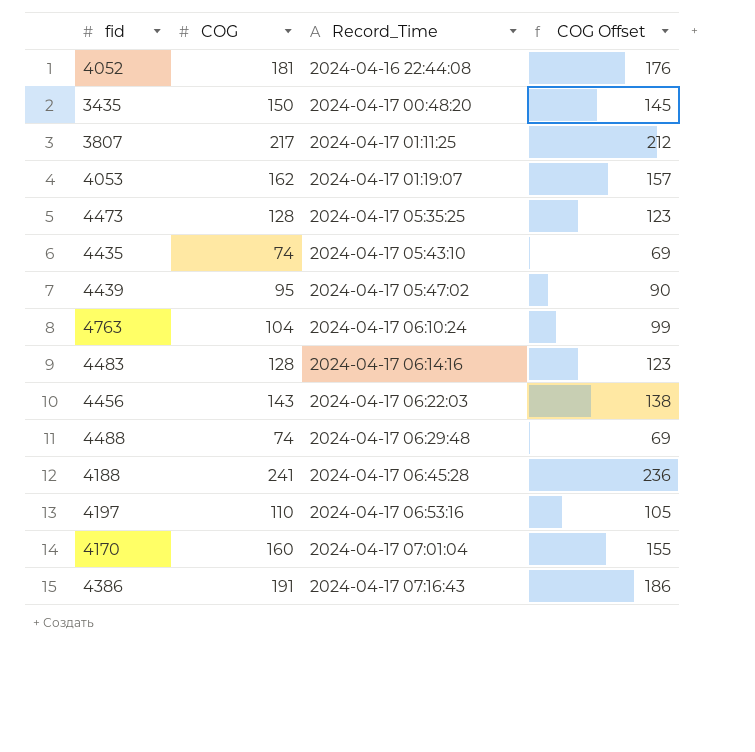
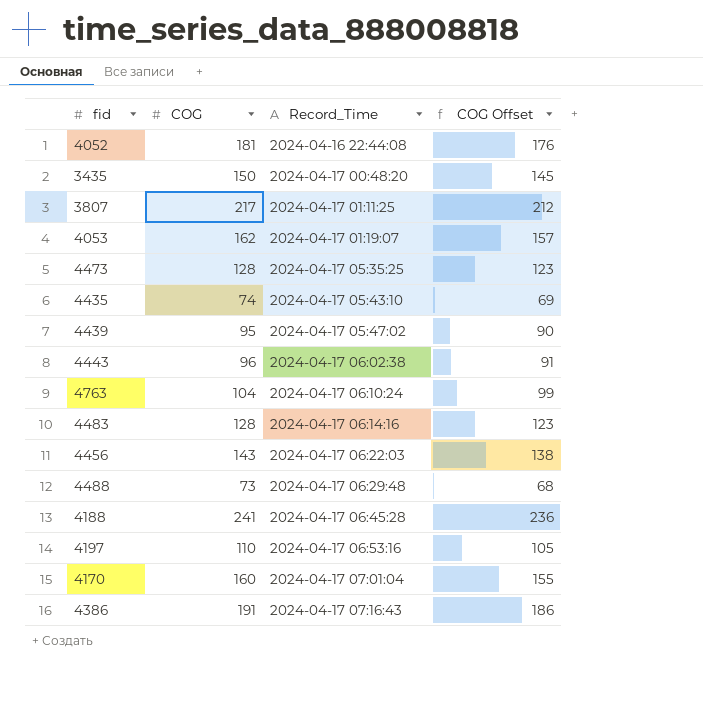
row 4443: none -> 96 | 2024-04-17 06:02:38 | 91
4488 | COG: 74 -> 73
4488 | COG Offset: 69 -> 68

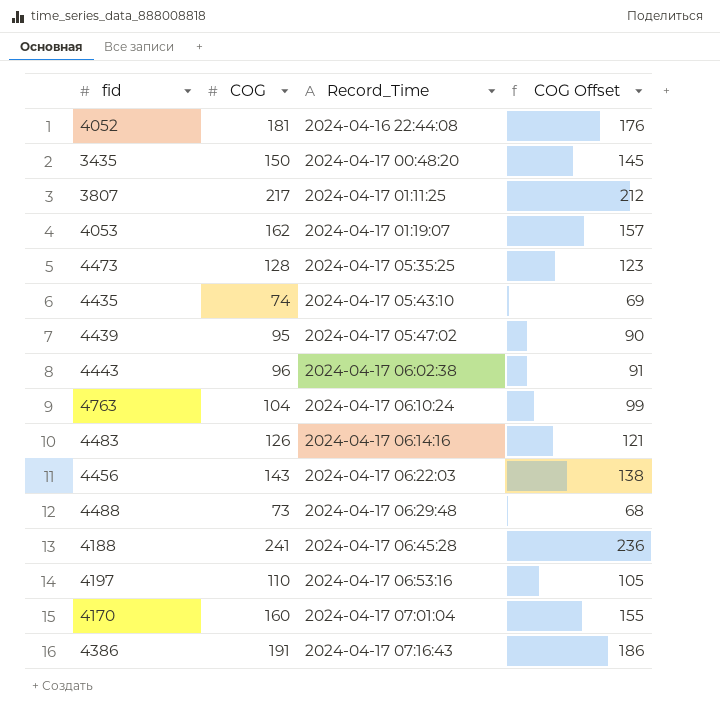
4483 | COG: 128 -> 126
4483 | COG Offset: 123 -> 121

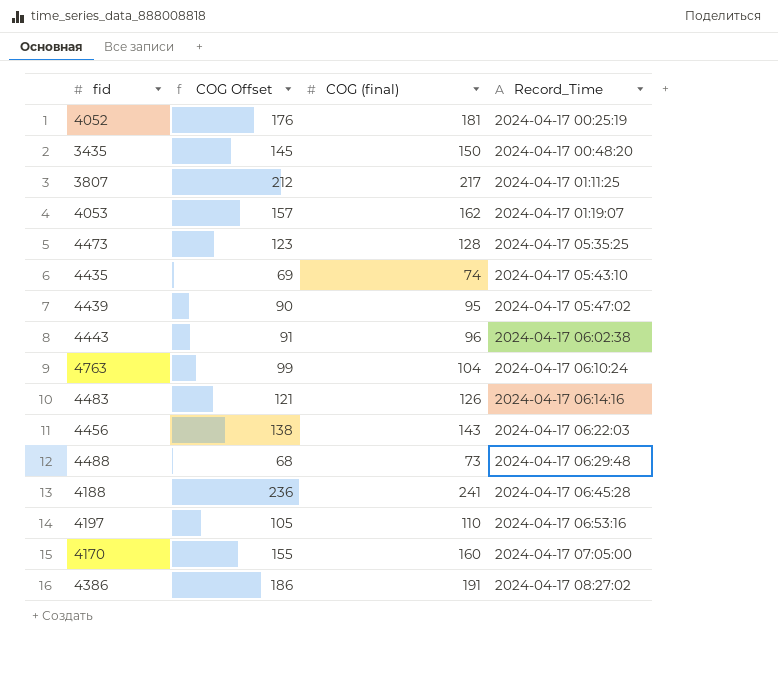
column COG Offset | position: 4 -> 2
column name: COG -> COG (final)
4052 | Record_Time: 2024-04-16 22:44:08 -> 2024-04-17 00:25:19
4170 | Record_Time: 2024-04-17 07:01:04 -> 2024-04-17 07:05:00
4386 | Record_Time: 2024-04-17 07:16:43 -> 2024-04-17 08:27:02

